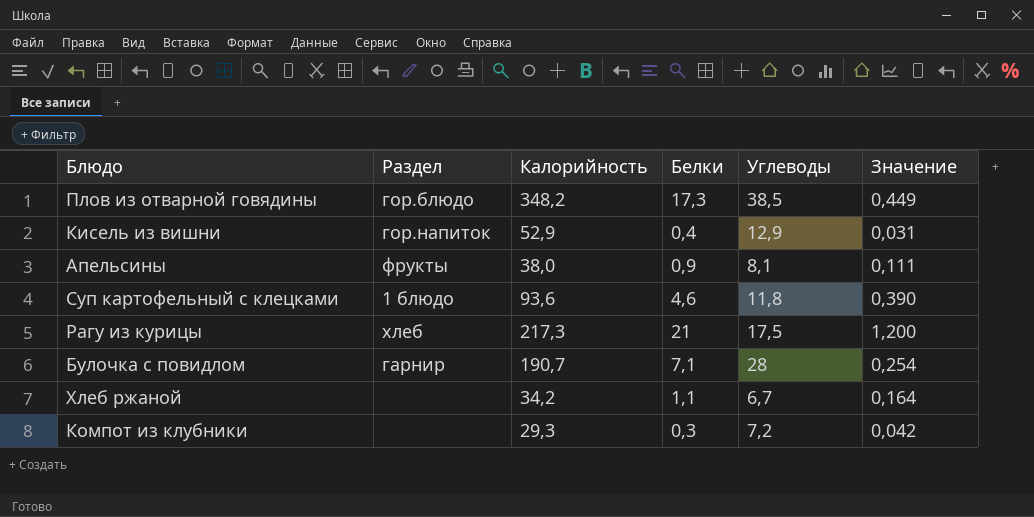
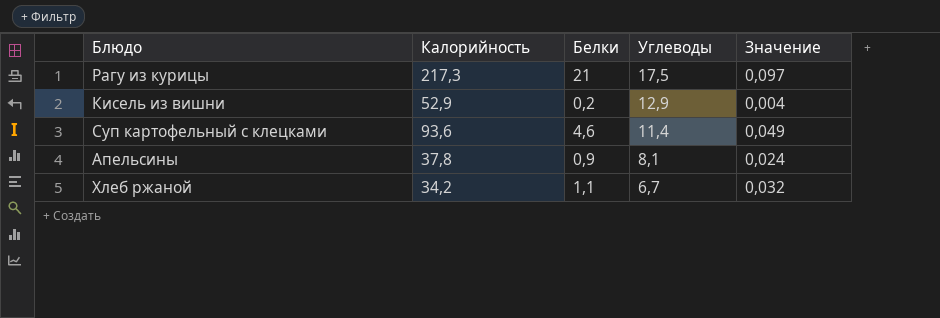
row order: none -> Углеводы descending
column Раздел | position: 2 -> none
column Значение | formula: [Белки] / [Углеводы] -> [Белки] / [Калорийность]
row Плов из отварной говядины: гор.блюдо | 348,2 | 17,3 | 38,5 | 0,449 -> none
row Булочка с повидлом: гарнир | 190,7 | 7,1 | 28 | 0,254 -> none
row Компот из клубники: none | 29,3 | 0,3 | 7,2 | 0,042 -> none
Кисель из вишни | Белки: 0,4 -> 0,2
Суп картофельный с клецками | Углеводы: 11,8 -> 11,4
Апельсины | Калорийность: 38,0 -> 37,8

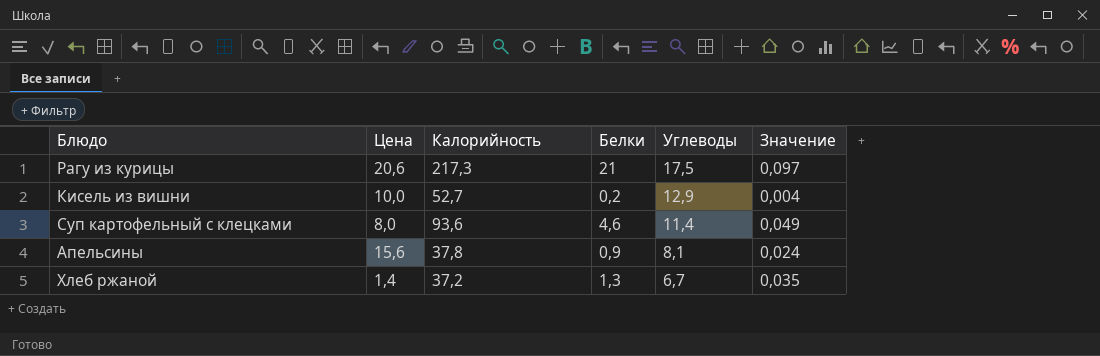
column Цена | position: none -> 2
Кисель из вишни | Калорийность: 52,9 -> 52,7
Хлеб ржаной | Калорийность: 34,2 -> 37,2
Хлеб ржаной | Белки: 1,1 -> 1,3
Хлеб ржаной | Значение: 0,032 -> 0,035

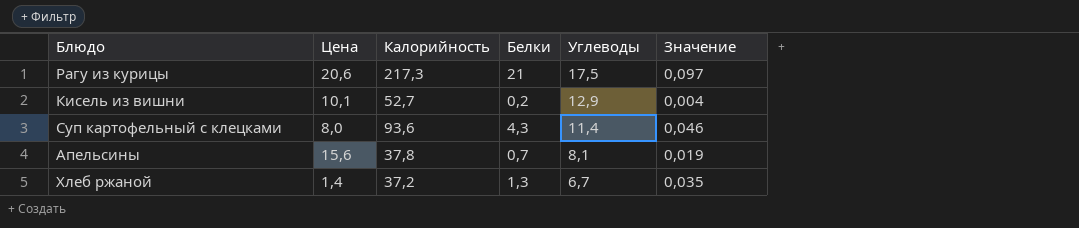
Кисель из вишни | Цена: 10,0 -> 10,1
Суп картофельный с клецками | Белки: 4,6 -> 4,3
Суп картофельный с клецками | Значение: 0,049 -> 0,046
Апельсины | Белки: 0,9 -> 0,7
Апельсины | Значение: 0,024 -> 0,019

